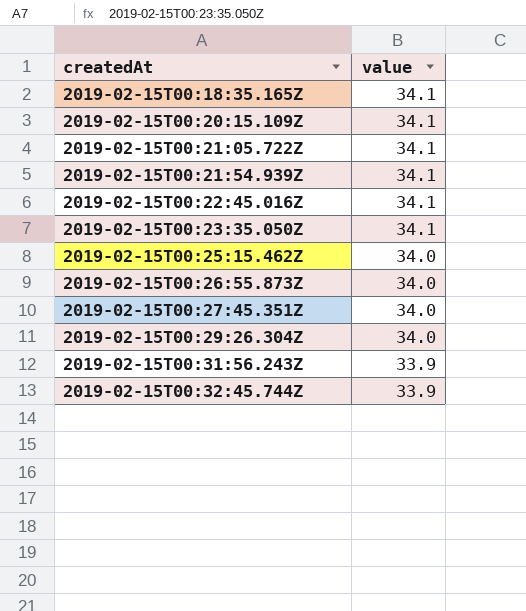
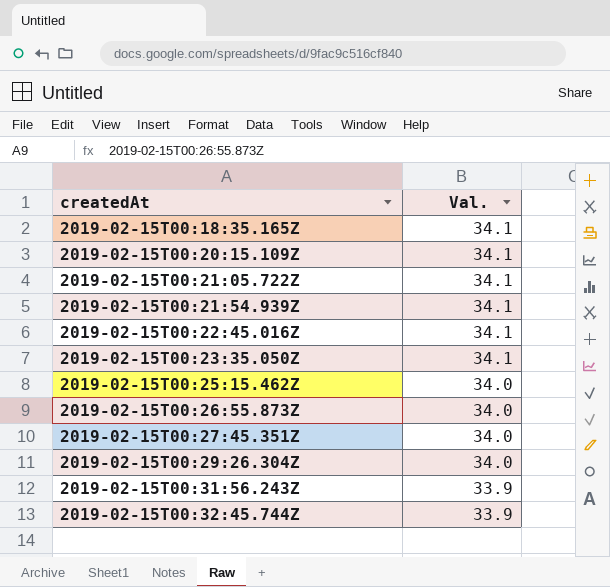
column name: value -> Val.

